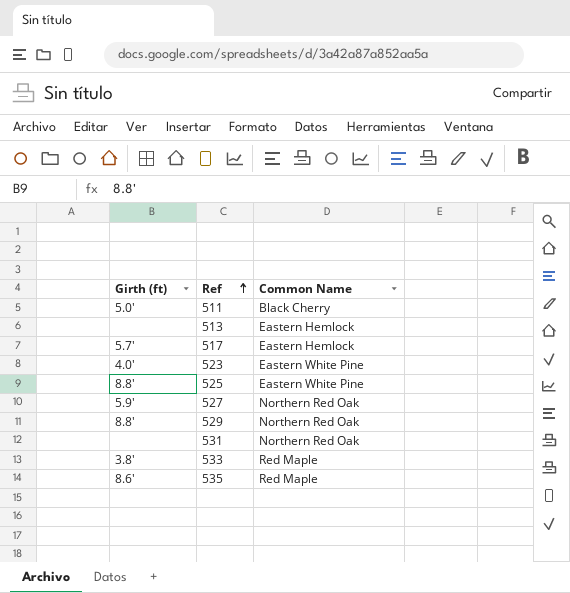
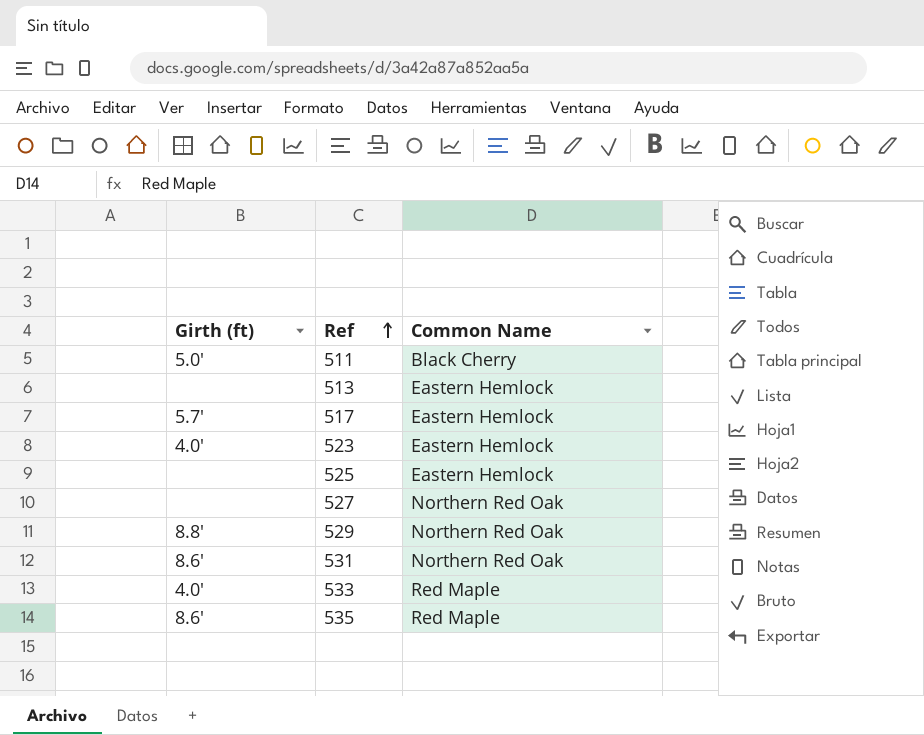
523 | Common Name: Eastern White Pine -> Eastern Hemlock
525 | Girth (ft): 8.8' -> none
525 | Common Name: Eastern White Pine -> Eastern Hemlock
527 | Girth (ft): 5.9' -> none
531 | Girth (ft): none -> 8.6'
533 | Girth (ft): 3.8' -> 4.0'

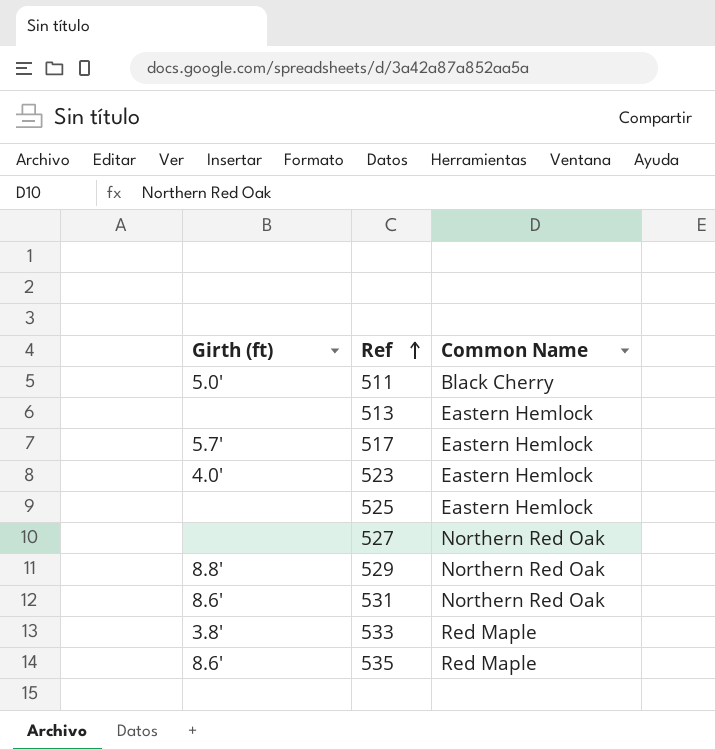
533 | Girth (ft): 4.0' -> 3.8'

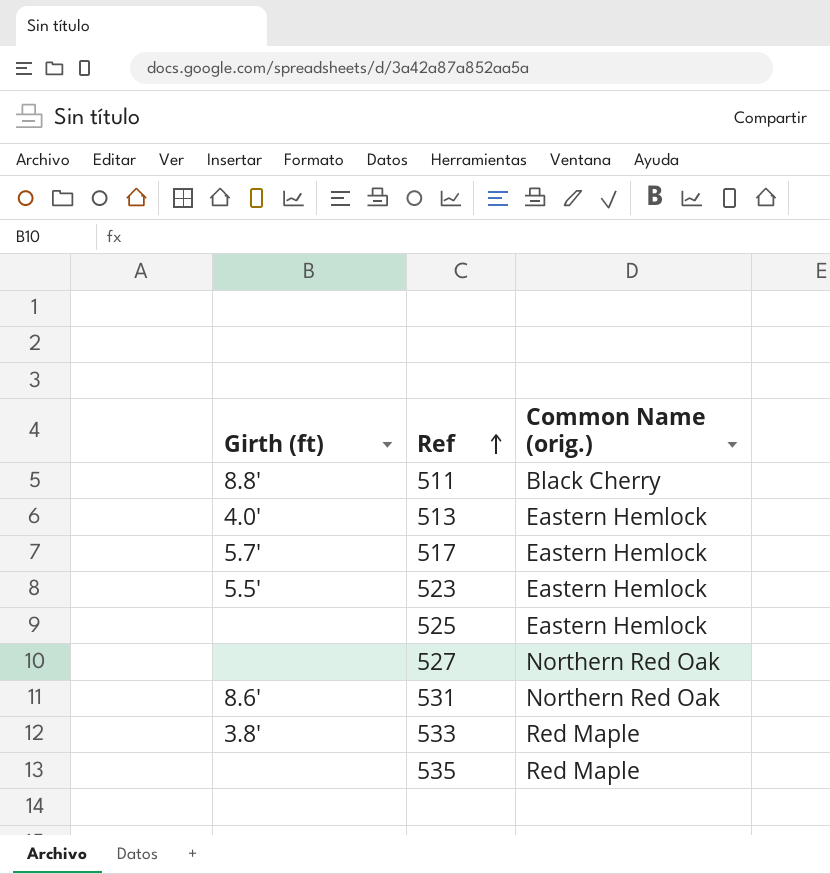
column name: Common Name -> Common Name (orig.)
row 529: 8.8' | Northern Red Oak -> none
511 | Girth (ft): 5.0' -> 8.8'
513 | Girth (ft): none -> 4.0'
523 | Girth (ft): 4.0' -> 5.5'
535 | Girth (ft): 8.6' -> none

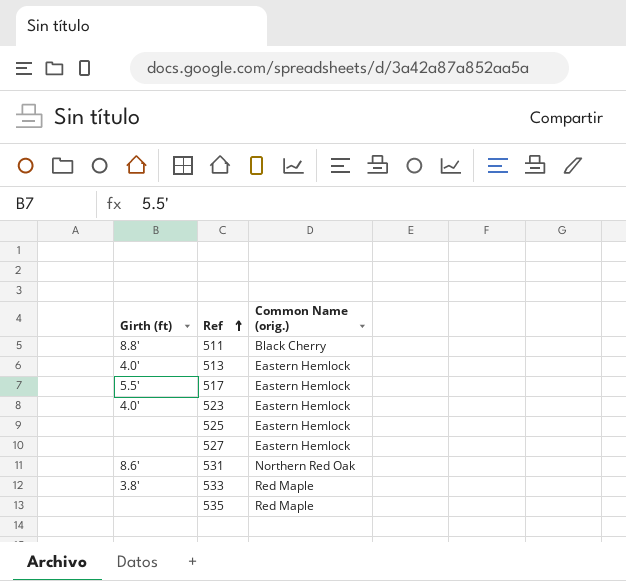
517 | Girth (ft): 5.7' -> 5.5'
523 | Girth (ft): 5.5' -> 4.0'
527 | Common Name (orig.): Northern Red Oak -> Eastern Hemlock

